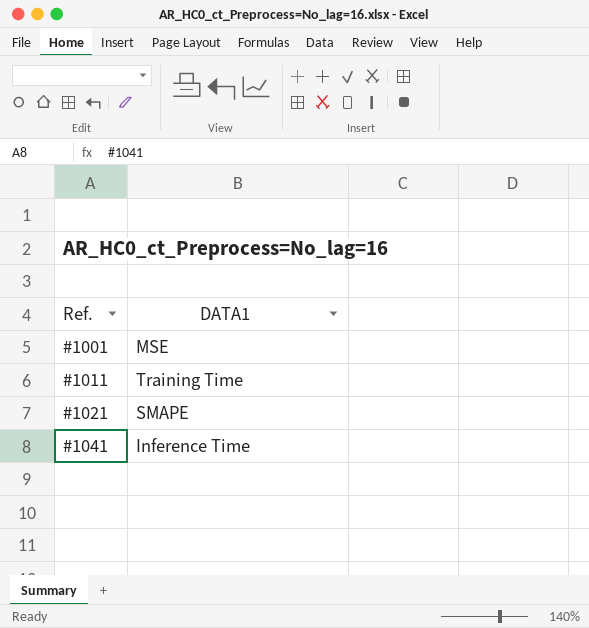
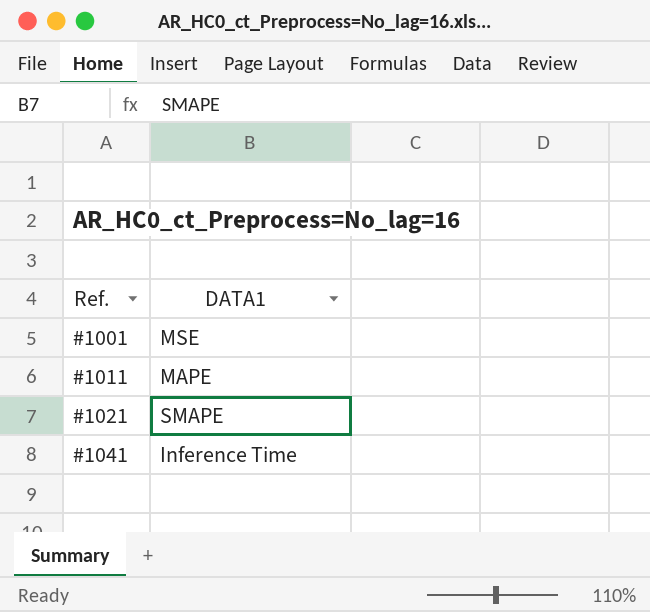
#1011 | DATA1: Training Time -> MAPE

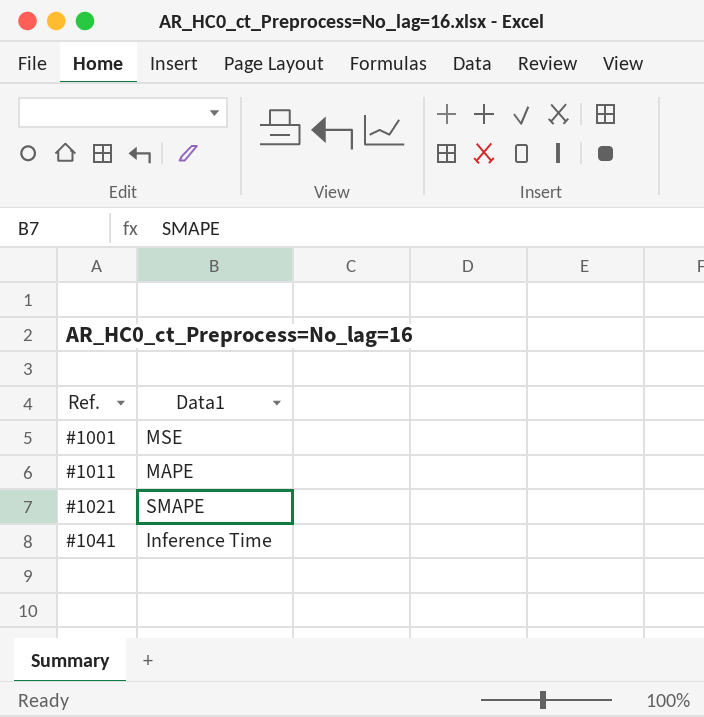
column name: DATA1 -> Data1

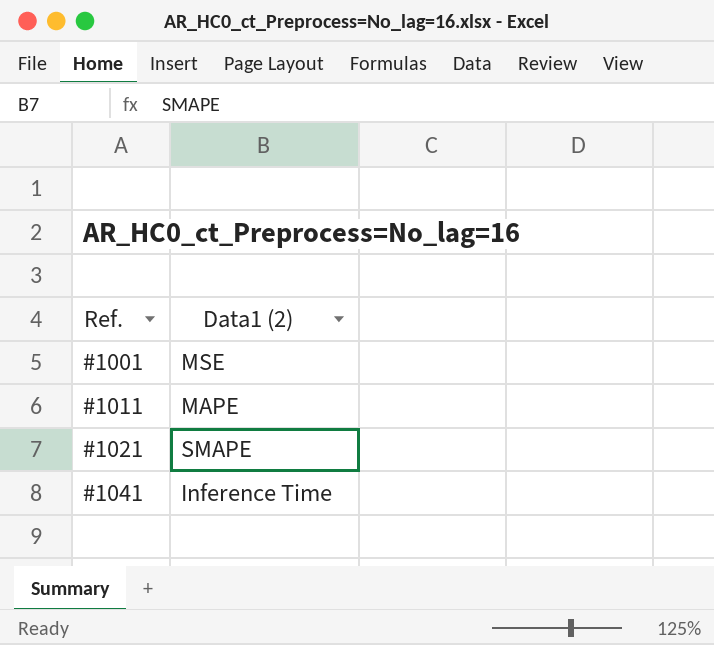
column name: Data1 -> Data1 (2)

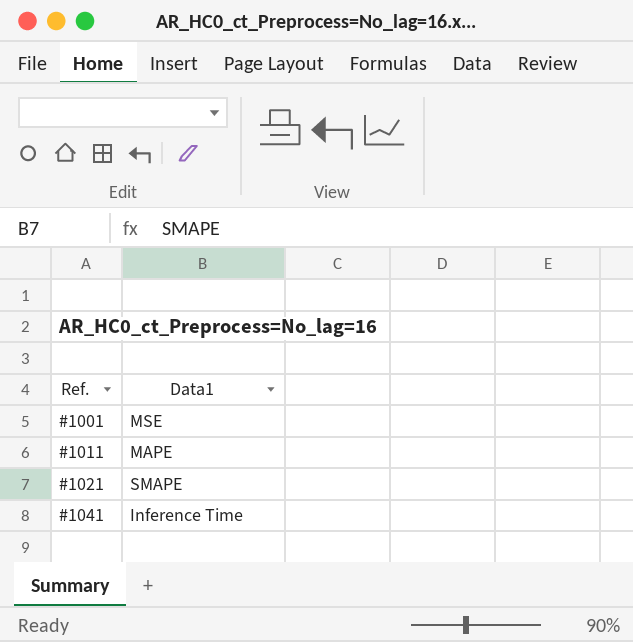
column name: Data1 (2) -> Data1

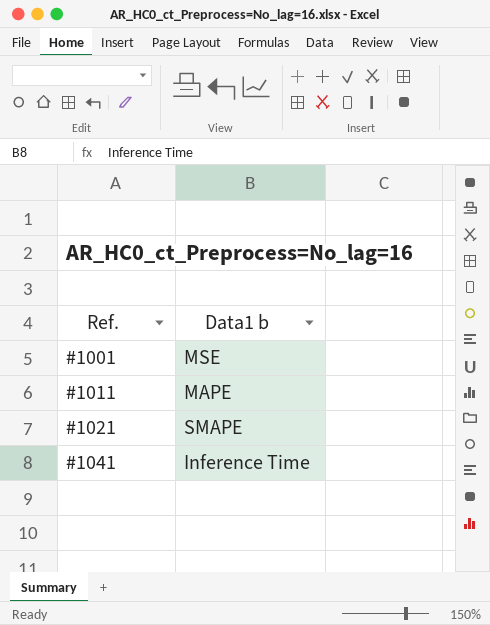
column name: Data1 -> Data1 b

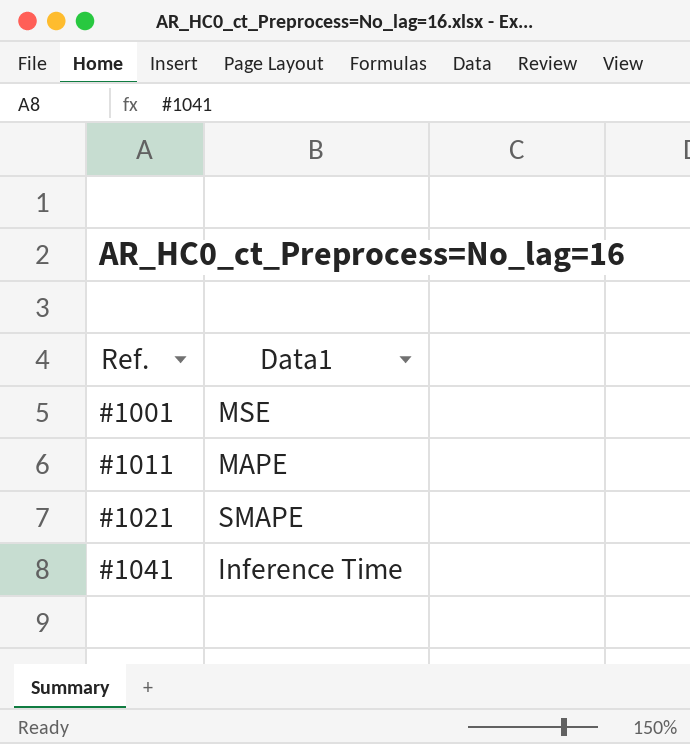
column name: Data1 b -> Data1

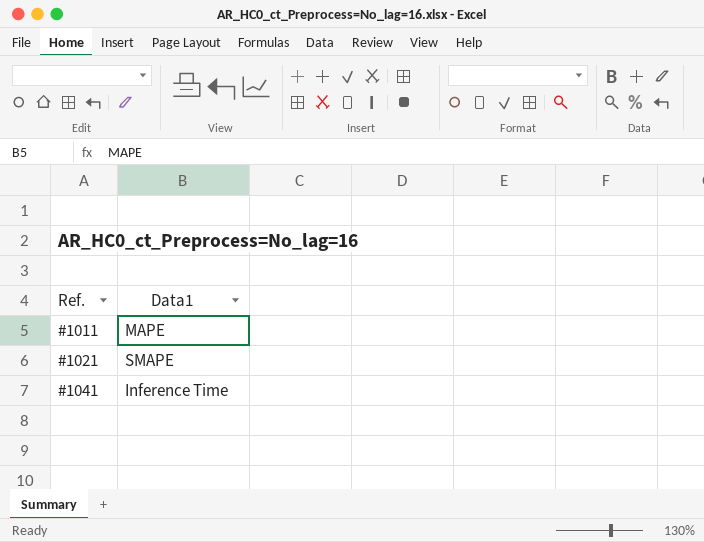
row #1001: MSE -> none

